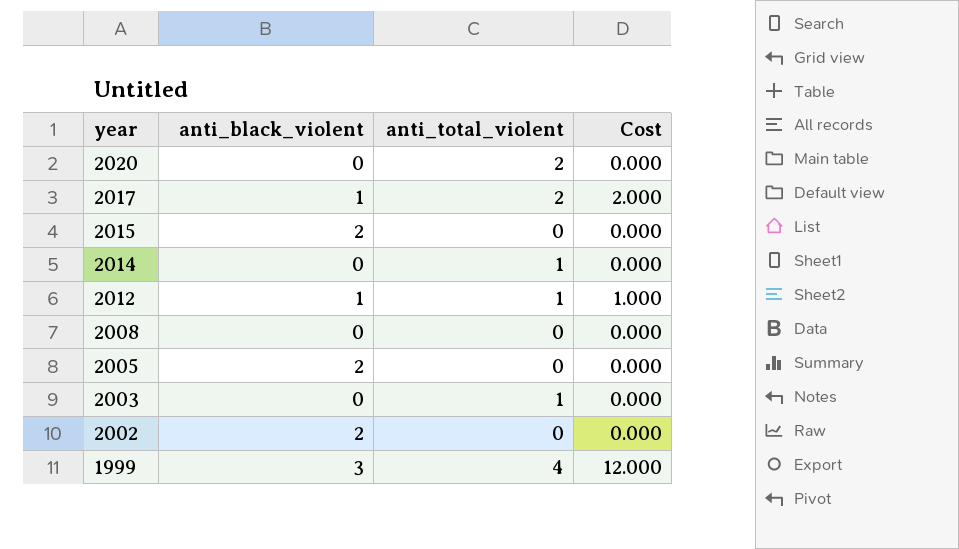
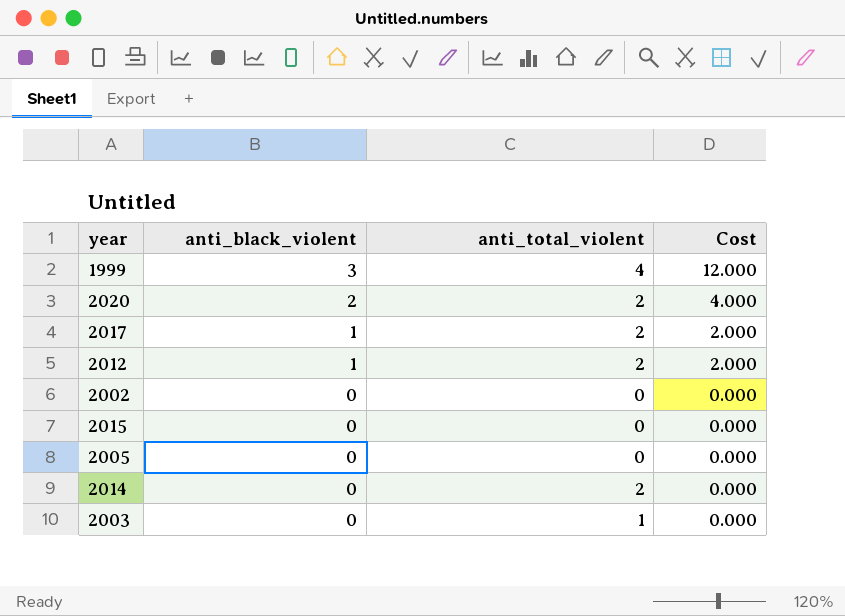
row order: year descending -> anti_black_violent descending
row 2008: 0 | 0 | 0.000 -> none
2020 | anti_black_violent: 0 -> 2
2020 | Cost: 0.000 -> 4.000
2012 | anti_total_violent: 1 -> 2
2012 | Cost: 1.000 -> 2.000
2002 | anti_black_violent: 2 -> 0
2015 | anti_black_violent: 2 -> 0
2005 | anti_black_violent: 2 -> 0
2014 | anti_total_violent: 1 -> 2

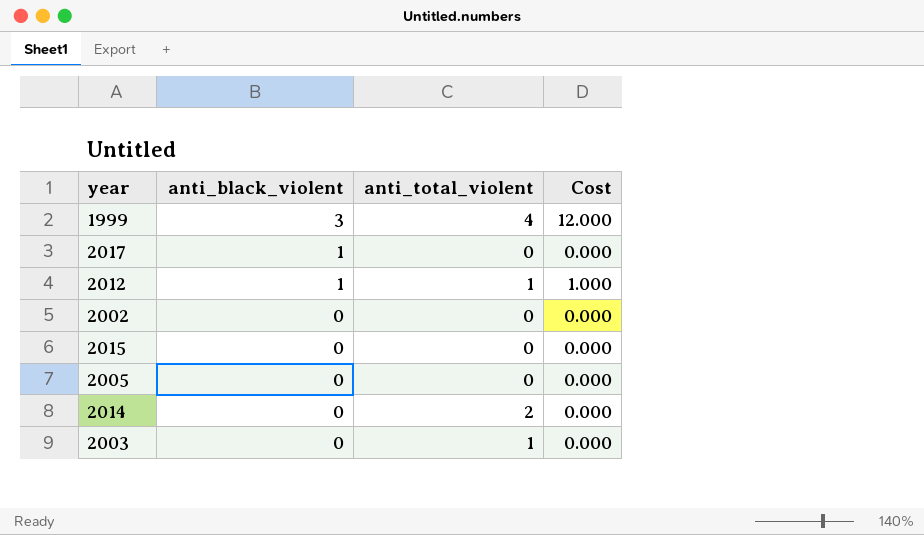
row 2020: 2 | 2 | 4.000 -> none
2017 | anti_total_violent: 2 -> 0
2017 | Cost: 2.000 -> 0.000
2012 | anti_total_violent: 2 -> 1
2012 | Cost: 2.000 -> 1.000

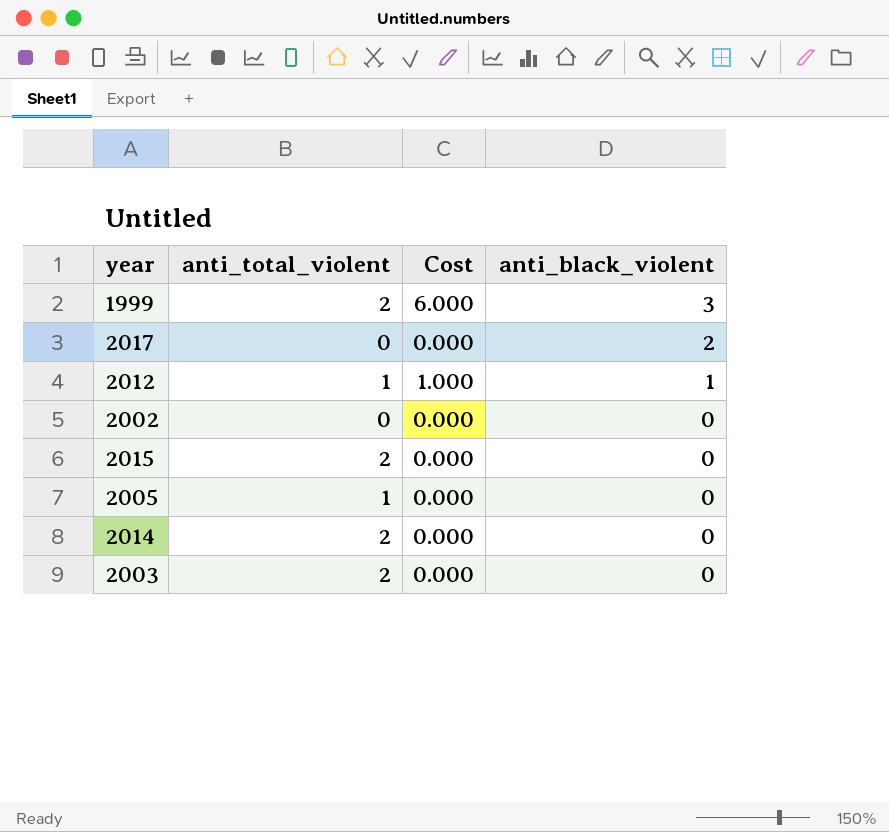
column anti_black_violent | position: 2 -> 4
1999 | anti_total_violent: 4 -> 2
1999 | Cost: 12.000 -> 6.000
2017 | anti_black_violent: 1 -> 2
2015 | anti_total_violent: 0 -> 2
2005 | anti_total_violent: 0 -> 1
2003 | anti_total_violent: 1 -> 2

